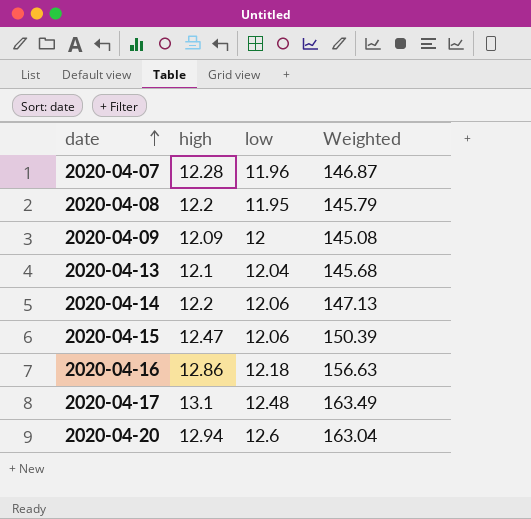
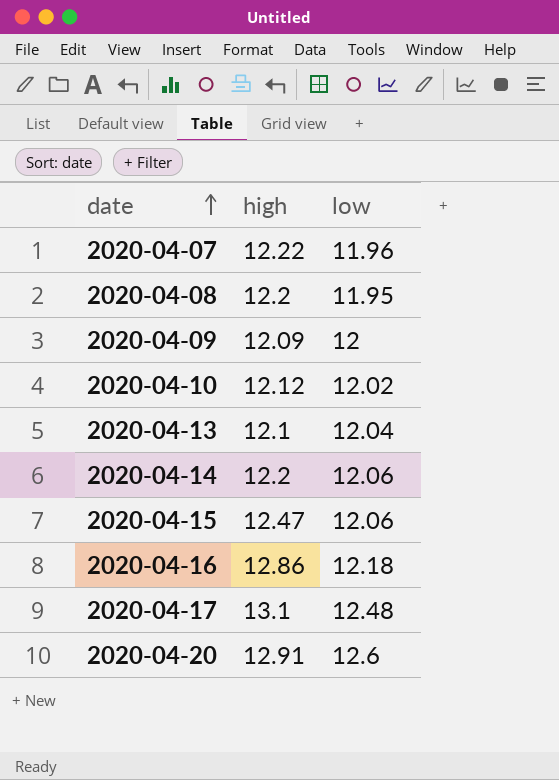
column Weighted | formula: [high] * [low] -> none
2020-04-07 | high: 12.28 -> 12.22
row 2020-04-10: none -> 12.12 | 12.02
2020-04-20 | high: 12.94 -> 12.91

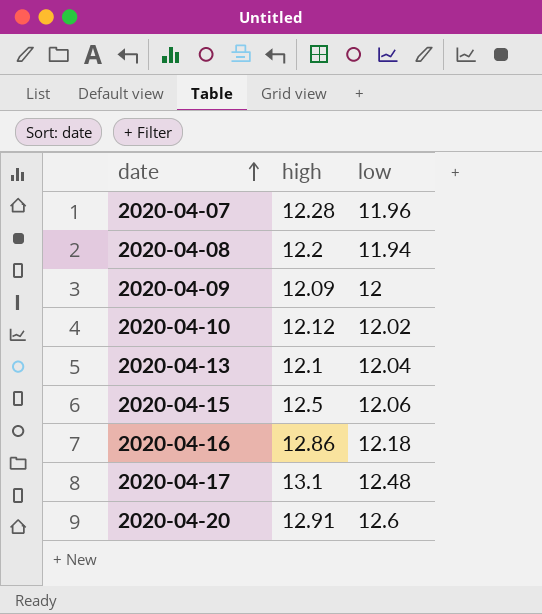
row 2020-04-14: 12.2 | 12.06 -> none
2020-04-07 | high: 12.22 -> 12.28
2020-04-08 | low: 11.95 -> 11.94
2020-04-15 | high: 12.47 -> 12.5

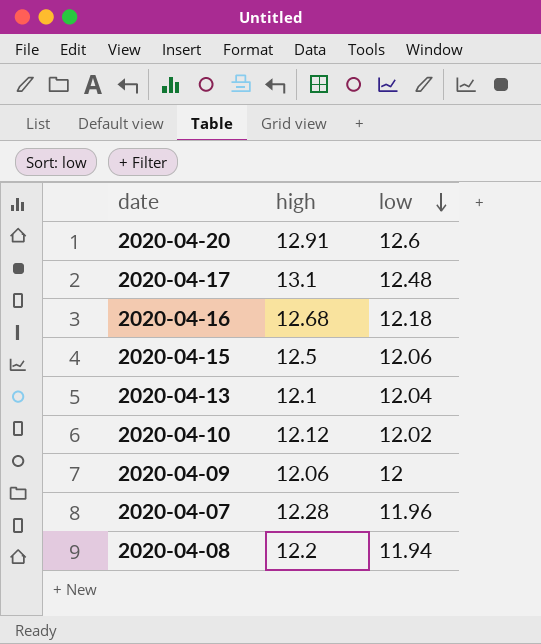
row order: date ascending -> low descending
2020-04-16 | high: 12.86 -> 12.68
2020-04-09 | high: 12.09 -> 12.06

